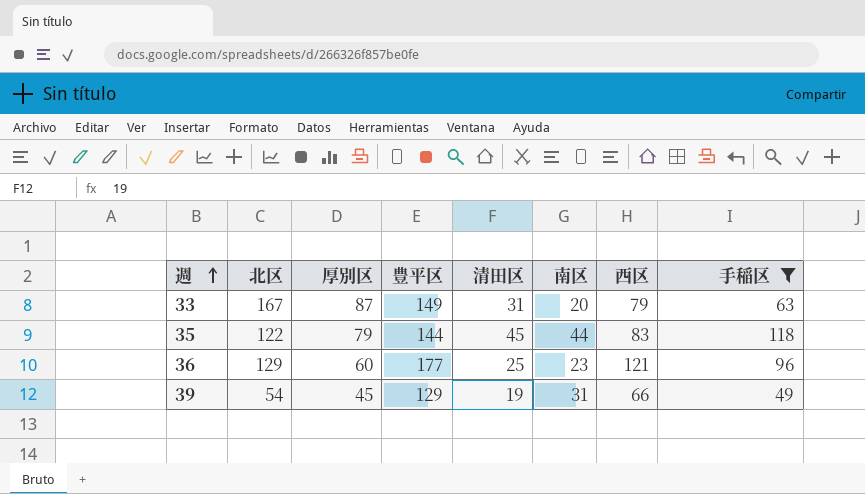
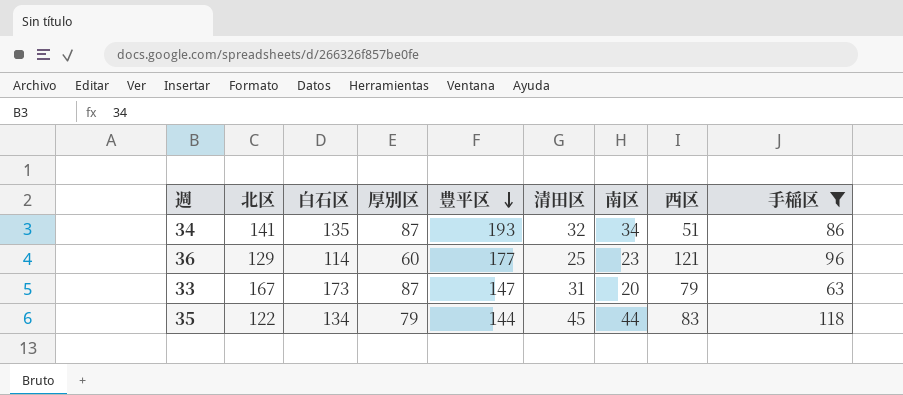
row order: 週 ascending -> 豊平区 descending
column 白石区 | position: none -> 3
row 39: 54 | 45 | 129 | 19 | 31 | 66 | 49 -> none
row 34: none -> 141 | 135 | 87 | 193 | 32 | 34 | 51 | 86
33 | 豊平区: 149 -> 147

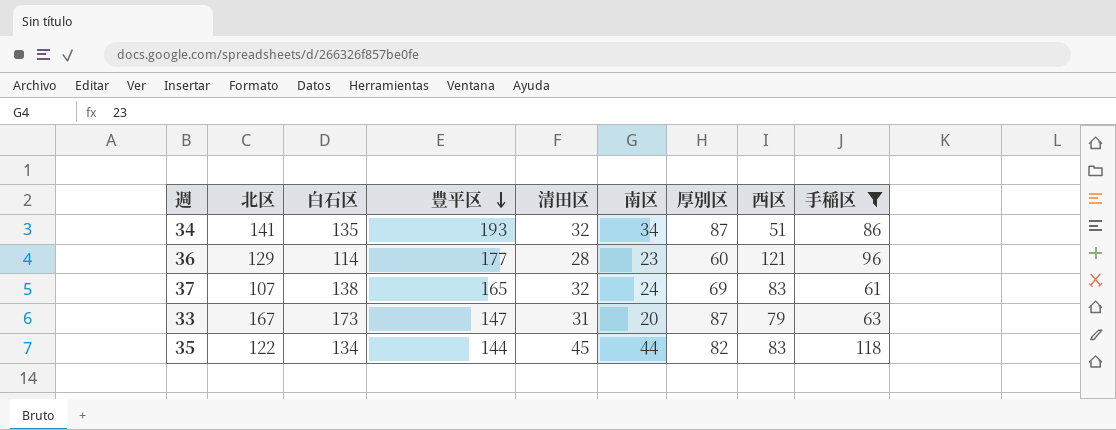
column 厚別区 | position: 4 -> 7
36 | 清田区: 25 -> 28
row 37: none -> 107 | 138 | 165 | 32 | 24 | 69 | 83 | 61
35 | 厚別区: 79 -> 82

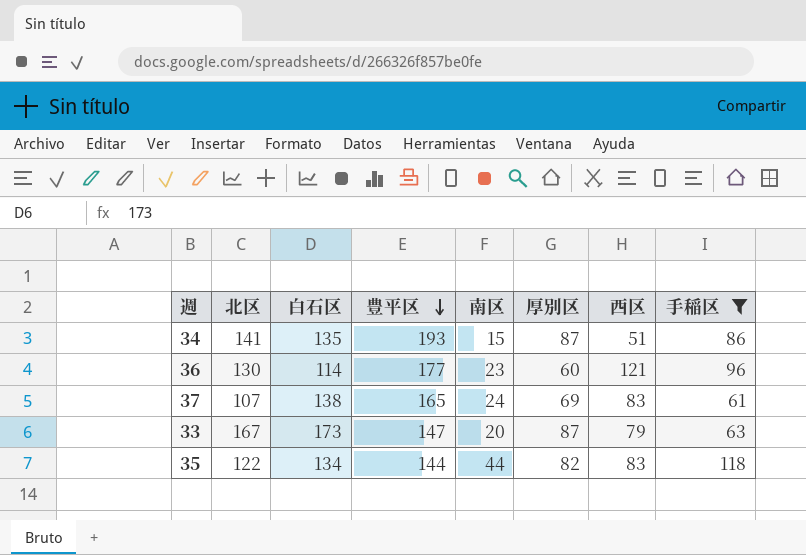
column 清田区 | position: 5 -> none
34 | 南区: 34 -> 15
36 | 北区: 129 -> 130

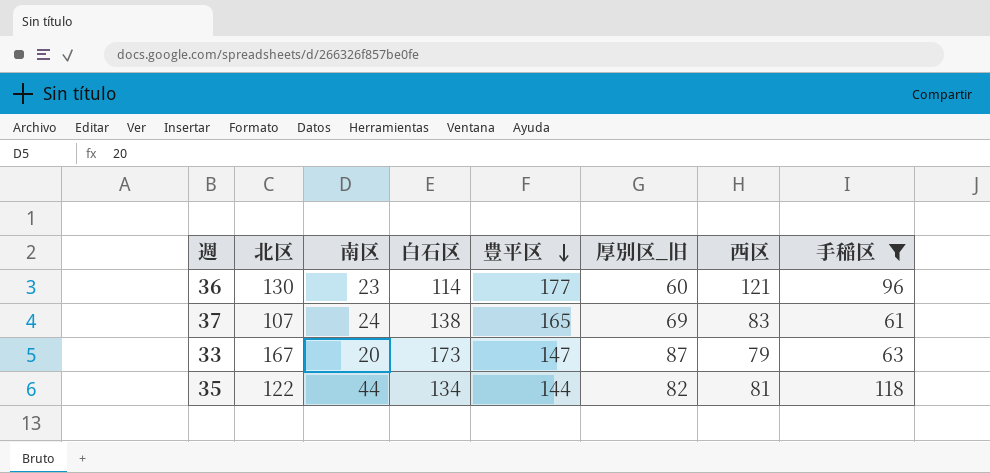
column 南区 | position: 5 -> 3
column name: 厚別区 -> 厚別区_旧
row 34: 141 | 135 | 193 | 15 | 87 | 51 | 86 -> none
35 | 西区: 83 -> 81

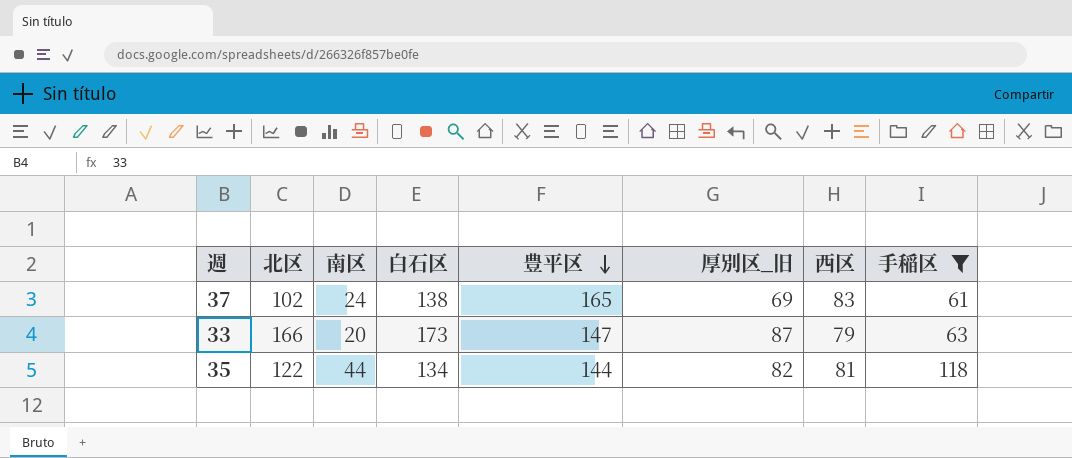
row 36: 130 | 23 | 114 | 177 | 60 | 121 | 96 -> none
37 | 北区: 107 -> 102
33 | 北区: 167 -> 166

